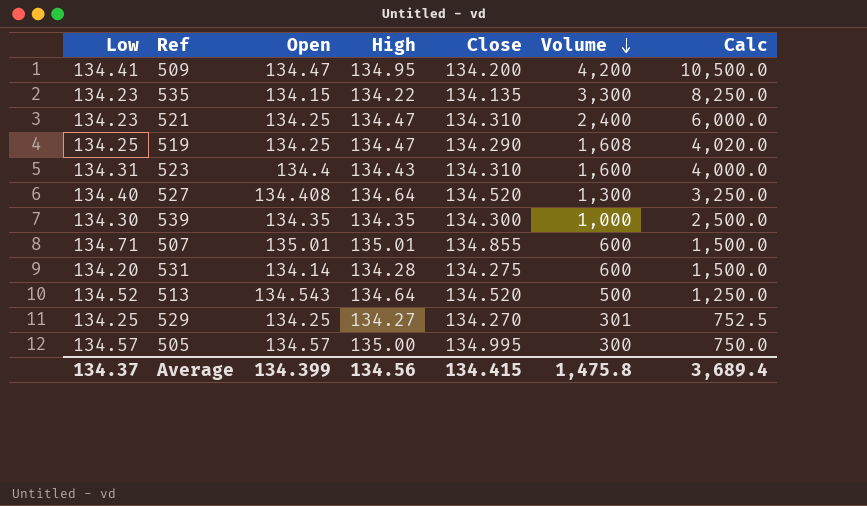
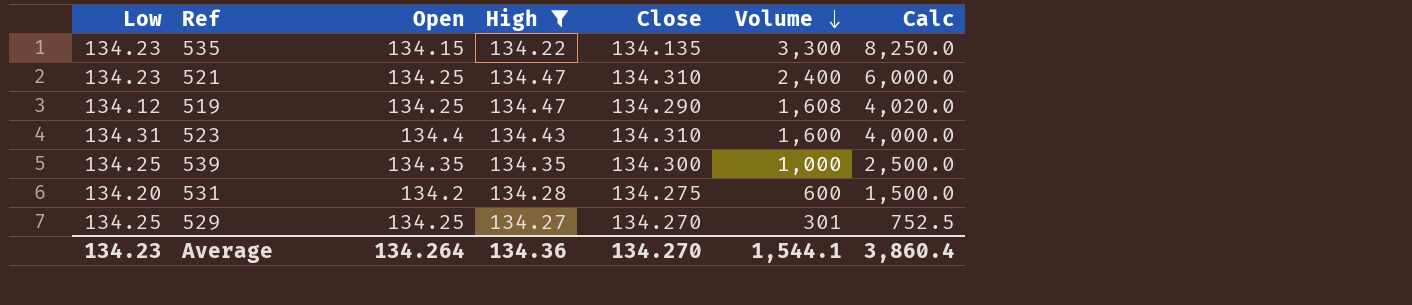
filter: none -> High <= 134.47
519 | Low: 134.25 -> 134.12
539 | Low: 134.30 -> 134.25
531 | Open: 134.14 -> 134.2
Average | Low: 134.37 -> 134.23
Average | Open: 134.399 -> 134.264
Average | High: 134.56 -> 134.36
Average | Close: 134.415 -> 134.270
Average | Volume: 1,475.8 -> 1,544.1
Average | Calc: 3,689.4 -> 3,860.4

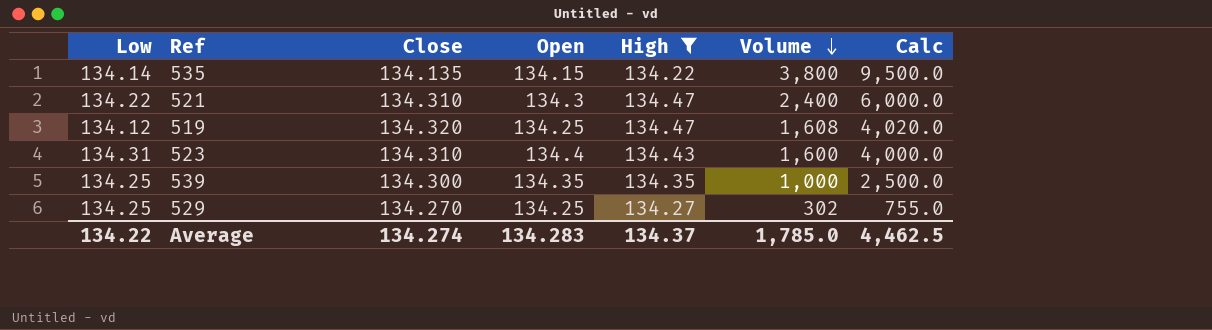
column Close | position: 5 -> 3
row 531: 134.20 | 134.2 | 134.28 | 134.275 | 600 | 1,500.0 -> none
535 | Low: 134.23 -> 134.14
535 | Volume: 3,300 -> 3,800
535 | Calc: 8,250.0 -> 9,500.0
521 | Low: 134.23 -> 134.22
521 | Open: 134.25 -> 134.3
519 | Close: 134.290 -> 134.320
529 | Volume: 301 -> 302
529 | Calc: 752.5 -> 755.0
Average | Low: 134.23 -> 134.22
Average | Close: 134.270 -> 134.274
Average | Open: 134.264 -> 134.283
Average | High: 134.36 -> 134.37
Average | Volume: 1,544.1 -> 1,785.0
Average | Calc: 3,860.4 -> 4,462.5

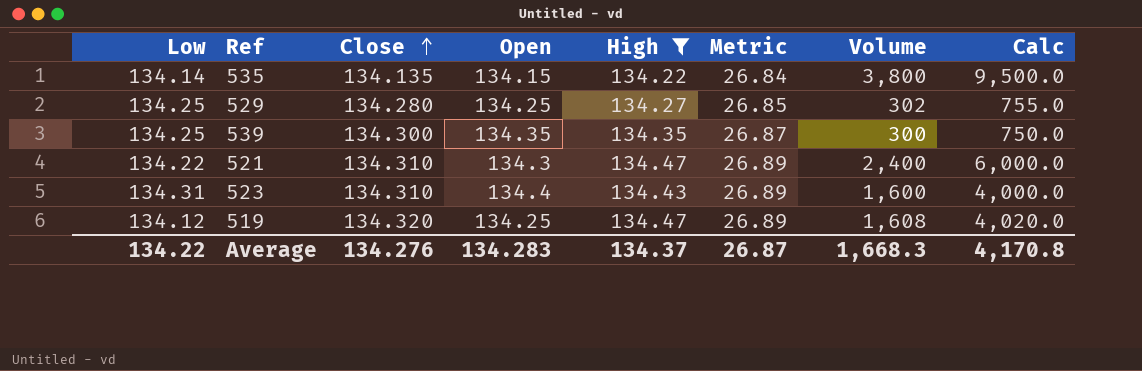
row order: Volume descending -> Close ascending
column Metric | formula: none -> [High] * 0.2
529 | Close: 134.270 -> 134.280
539 | Volume: 1,000 -> 300
539 | Calc: 2,500.0 -> 750.0
Average | Close: 134.274 -> 134.276
Average | Volume: 1,785.0 -> 1,668.3
Average | Calc: 4,462.5 -> 4,170.8

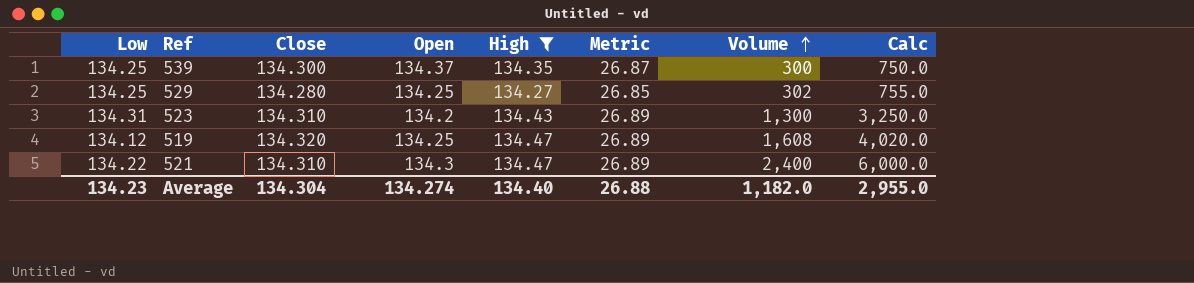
row order: Close ascending -> Volume ascending
row 535: 134.14 | 134.135 | 134.15 | 134.22 | 26.84 | 3,800 | 9,500.0 -> none
539 | Open: 134.35 -> 134.37
523 | Open: 134.4 -> 134.2
523 | Volume: 1,600 -> 1,300
523 | Calc: 4,000.0 -> 3,250.0
Average | Low: 134.22 -> 134.23
Average | Close: 134.276 -> 134.304
Average | Open: 134.283 -> 134.274
Average | High: 134.37 -> 134.40
Average | Metric: 26.87 -> 26.88
Average | Volume: 1,668.3 -> 1,182.0
Average | Calc: 4,170.8 -> 2,955.0

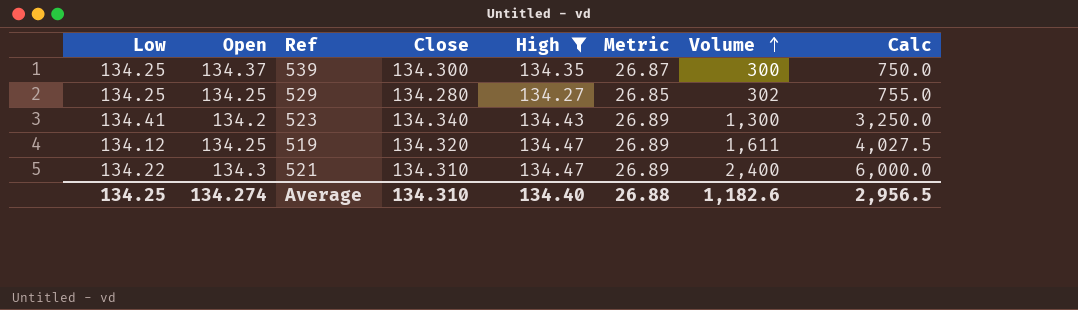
column Open | position: 4 -> 2
523 | Low: 134.31 -> 134.41
523 | Close: 134.310 -> 134.340
519 | Volume: 1,608 -> 1,611
519 | Calc: 4,020.0 -> 4,027.5
Average | Low: 134.23 -> 134.25
Average | Close: 134.304 -> 134.310
Average | Volume: 1,182.0 -> 1,182.6
Average | Calc: 2,955.0 -> 2,956.5

